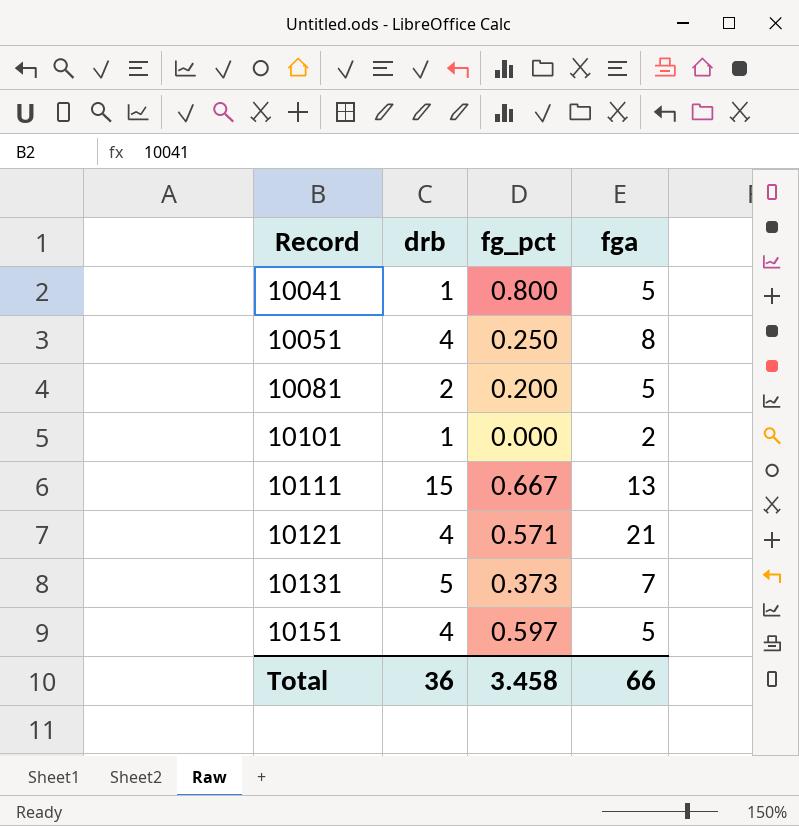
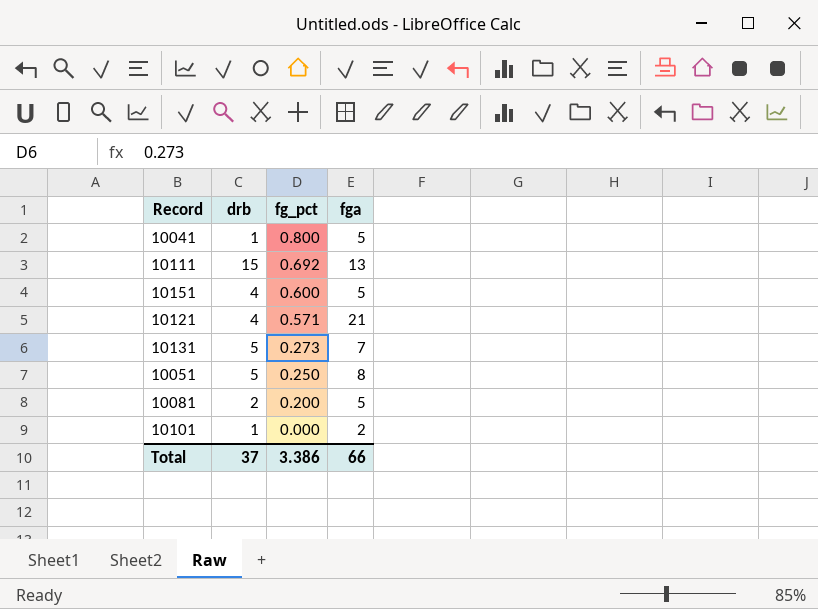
row order: Record ascending -> fg_pct descending
10111 | fg_pct: 0.667 -> 0.692
10151 | fg_pct: 0.597 -> 0.600
10131 | fg_pct: 0.373 -> 0.273
10051 | drb: 4 -> 5
Total | drb: 36 -> 37
Total | fg_pct: 3.458 -> 3.386

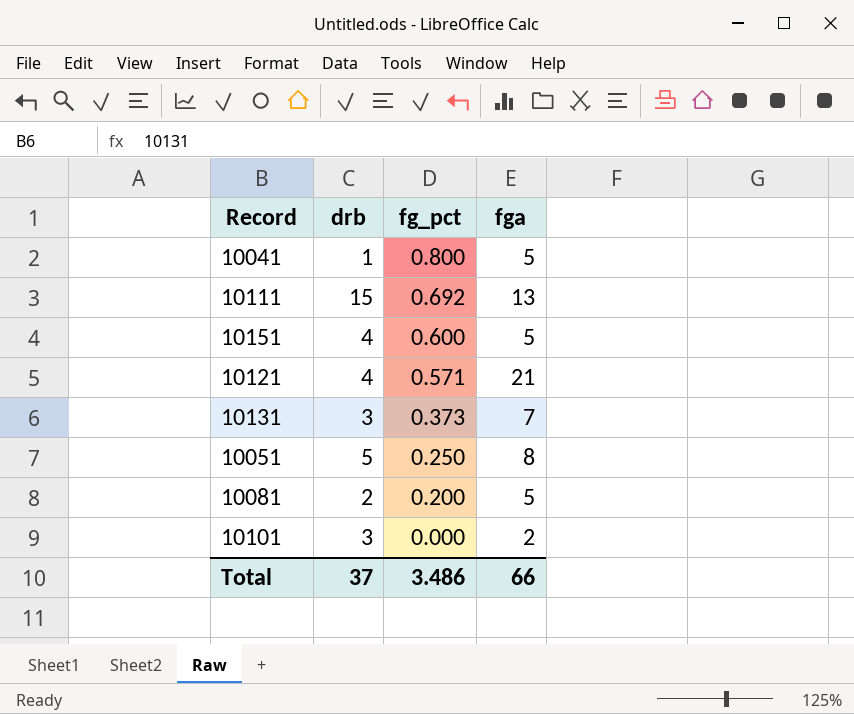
10131 | drb: 5 -> 3
10131 | fg_pct: 0.273 -> 0.373
10101 | drb: 1 -> 3
Total | fg_pct: 3.386 -> 3.486

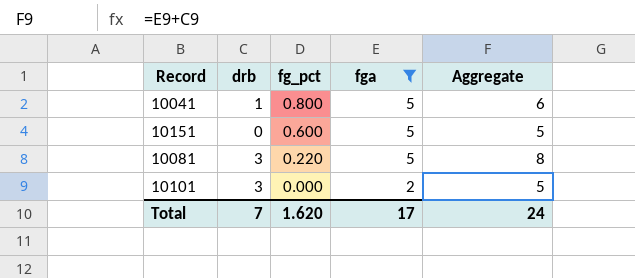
filter: none -> fga <= 5
column Aggregate | formula: none -> [drb] + [fga]
10151 | drb: 4 -> 0
10081 | drb: 2 -> 3
10081 | fg_pct: 0.200 -> 0.220
Total | drb: 37 -> 7
Total | fg_pct: 3.486 -> 1.620
Total | fga: 66 -> 17

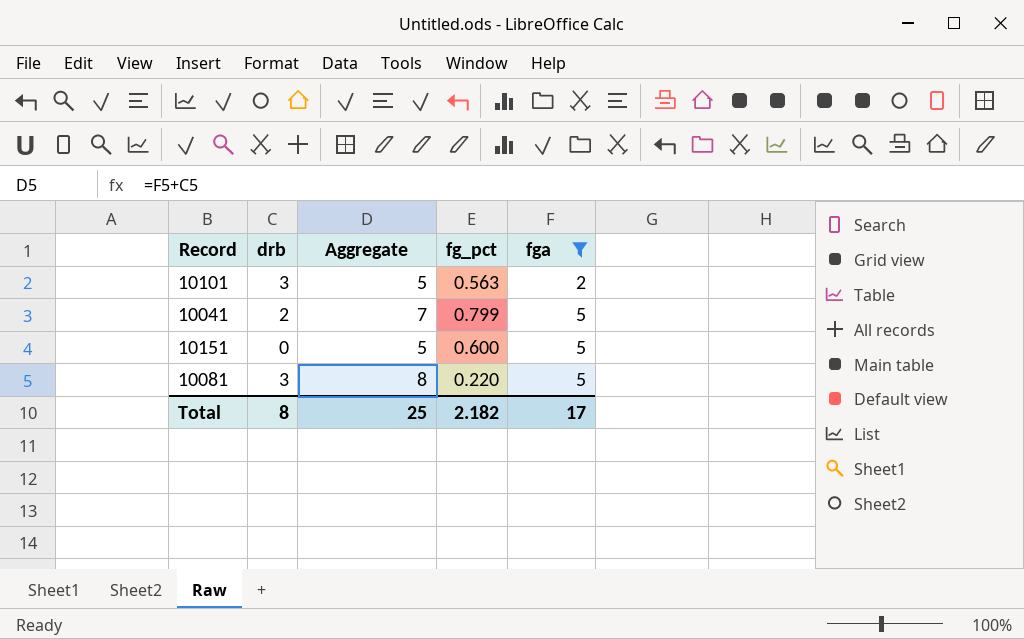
row order: fg_pct descending -> fga ascending
column Aggregate | position: 5 -> 3
10101 | fg_pct: 0.000 -> 0.563
10041 | drb: 1 -> 2
10041 | Aggregate: 6 -> 7
10041 | fg_pct: 0.800 -> 0.799
Total | drb: 7 -> 8
Total | Aggregate: 24 -> 25
Total | fg_pct: 1.620 -> 2.182

